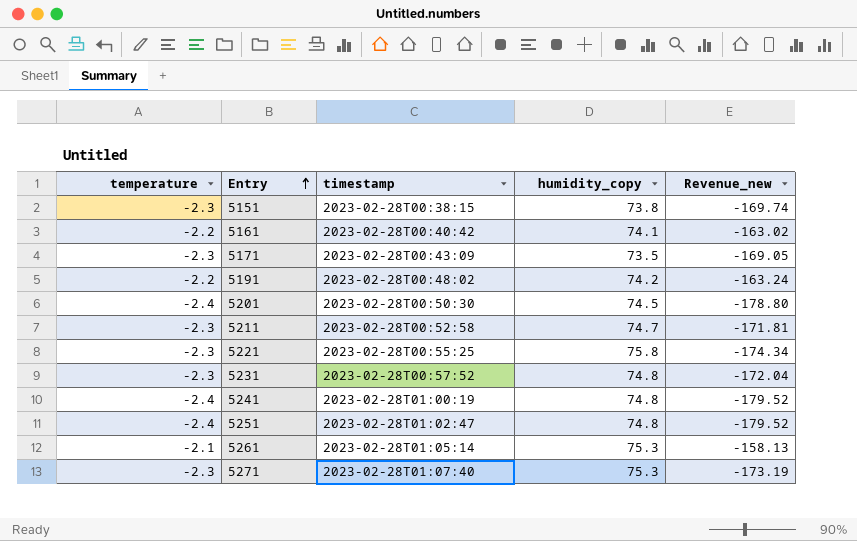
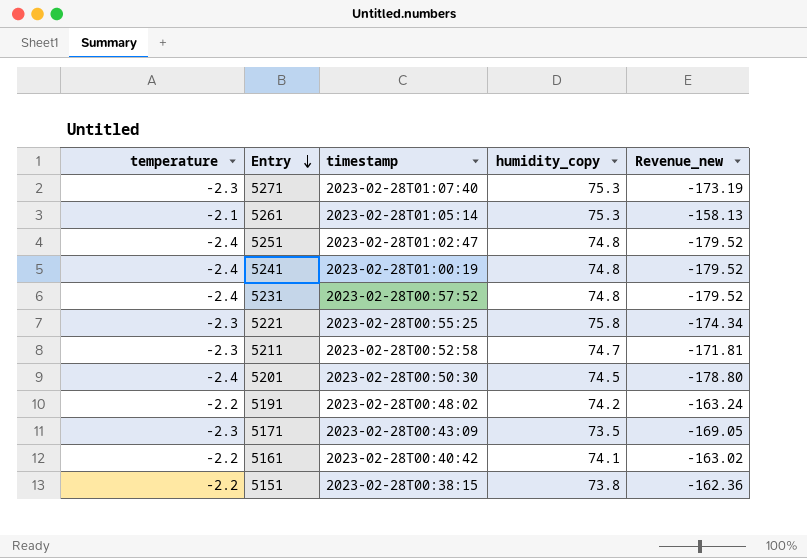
row order: Entry ascending -> Entry descending
5231 | temperature: -2.3 -> -2.4
5231 | Revenue_new: -172.04 -> -179.52
5151 | temperature: -2.3 -> -2.2
5151 | Revenue_new: -169.74 -> -162.36

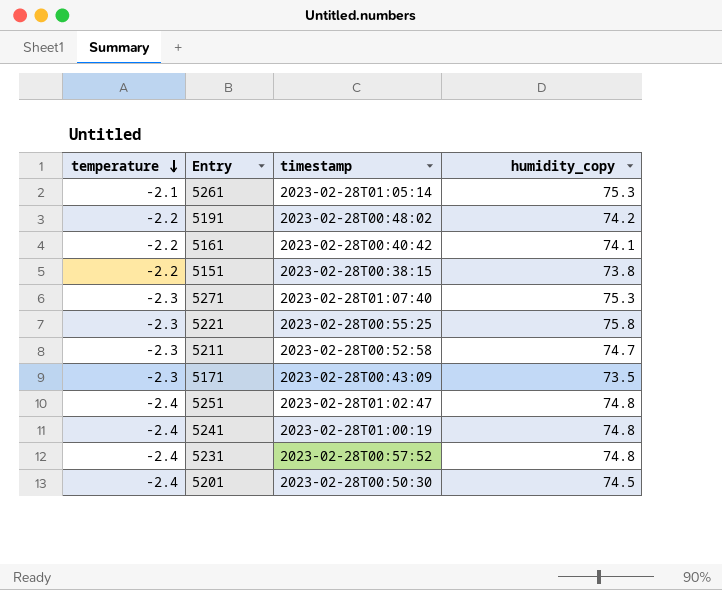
row order: Entry descending -> temperature descending
column Revenue_new | formula: [temperature] * [humidity_copy] -> none

